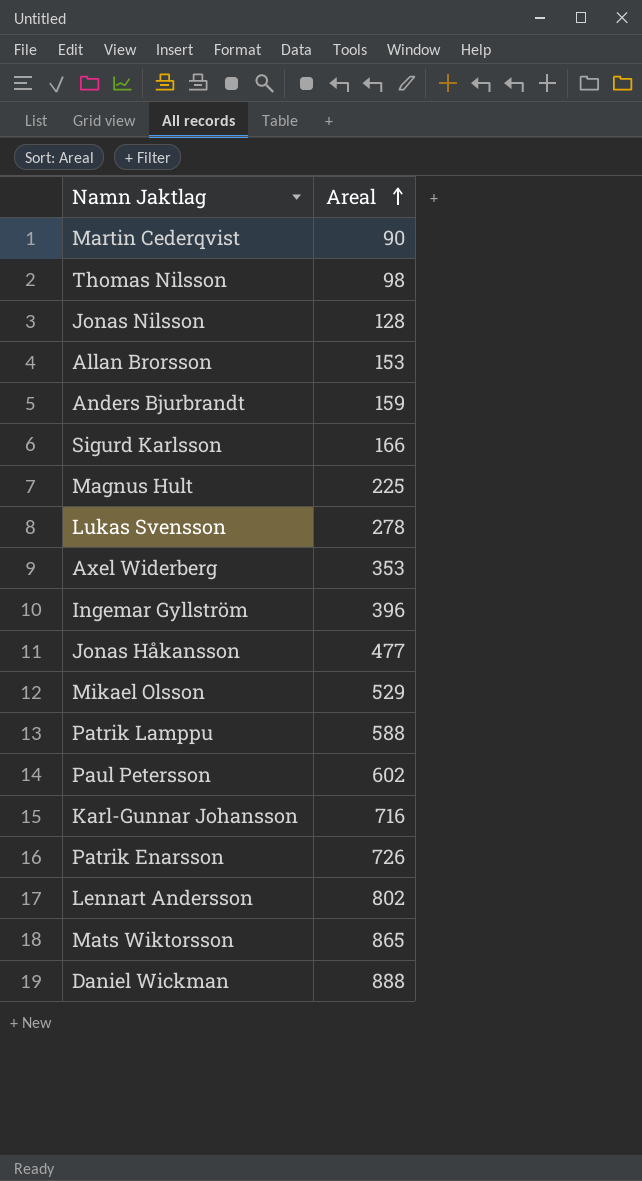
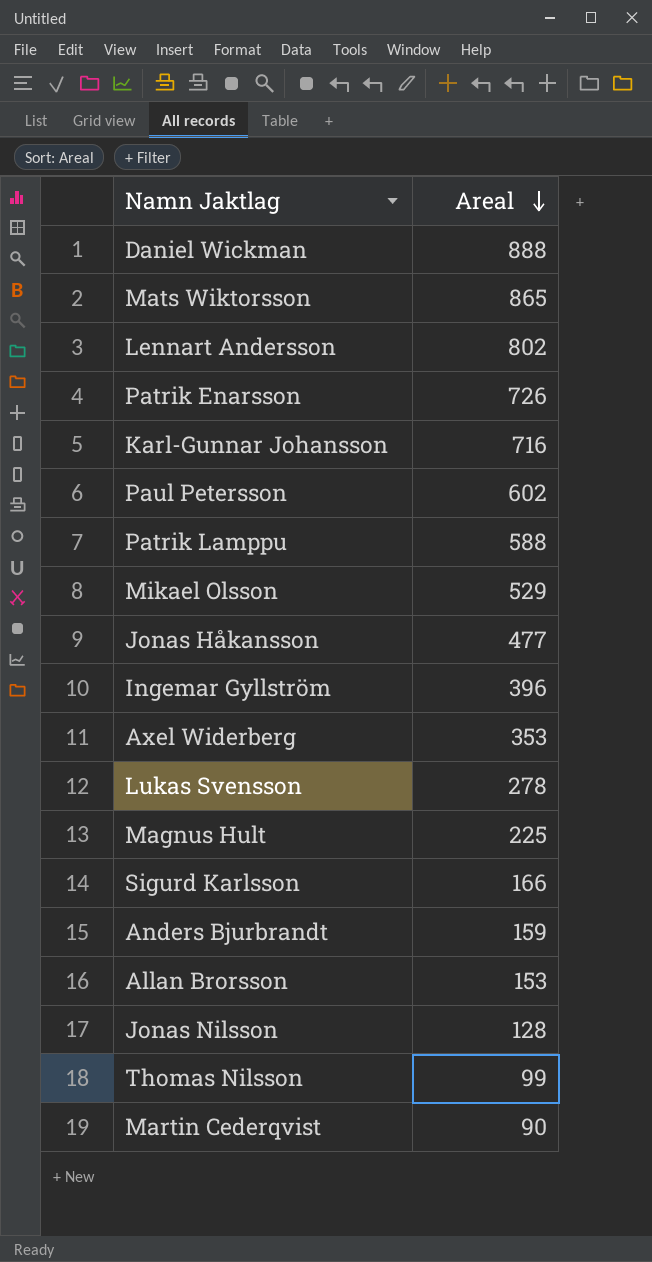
row order: Areal ascending -> Areal descending
Thomas Nilsson | Areal: 98 -> 99

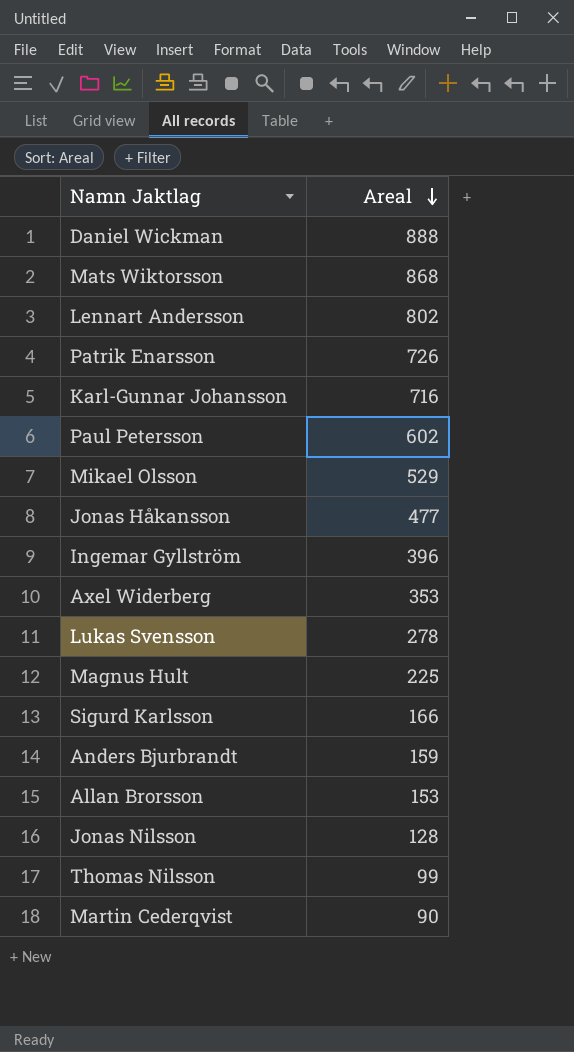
row Patrik Lamppu: 588 -> none
Mats Wiktorsson | Areal: 865 -> 868

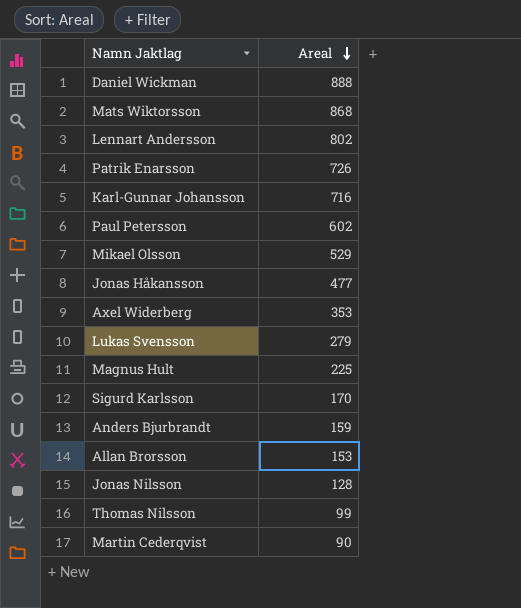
row Ingemar Gyllström: 396 -> none
Lukas Svensson | Areal: 278 -> 279
Sigurd Karlsson | Areal: 166 -> 170

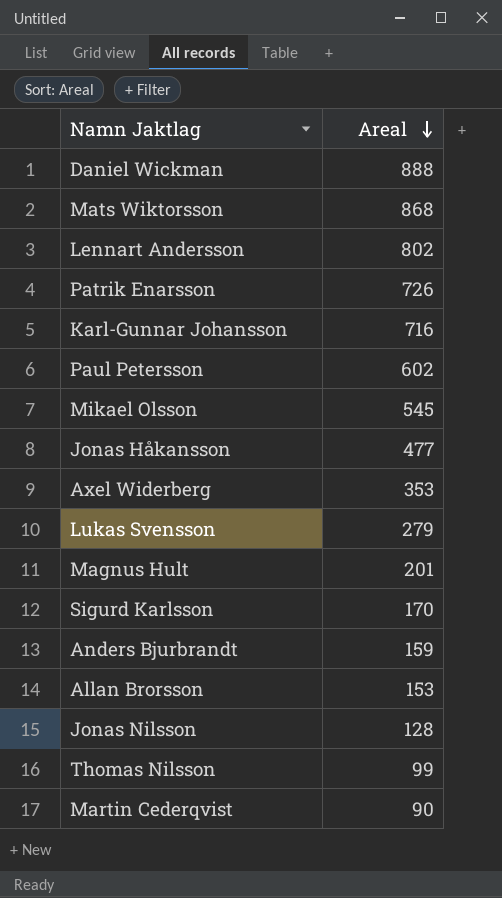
Mikael Olsson | Areal: 529 -> 545
Magnus Hult | Areal: 225 -> 201

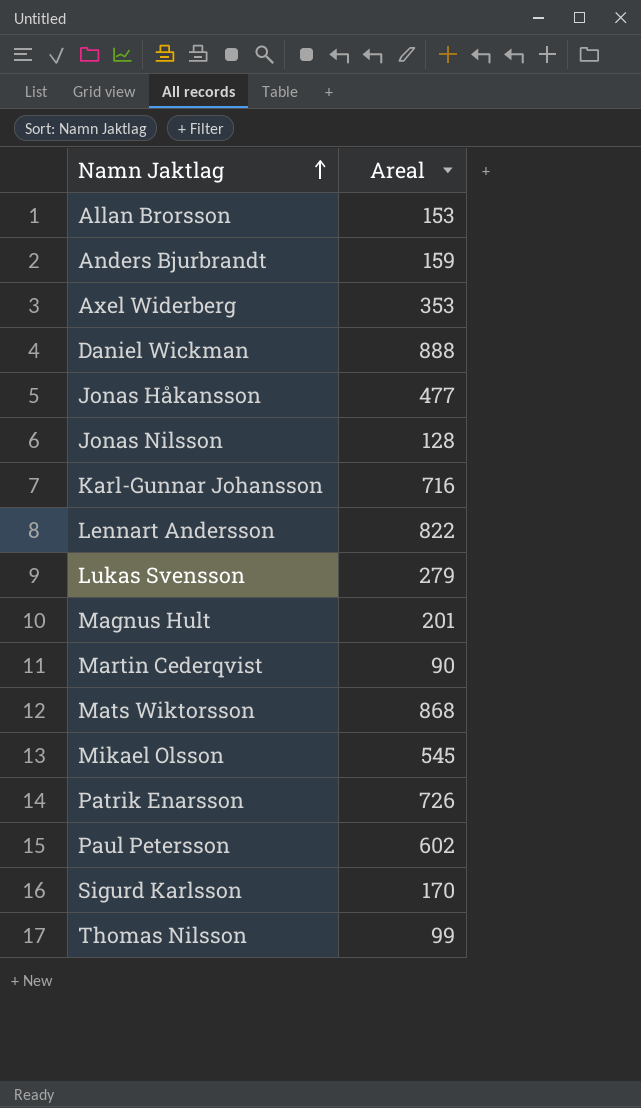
row order: Areal descending -> Namn Jaktlag ascending
Lennart Andersson | Areal: 802 -> 822

